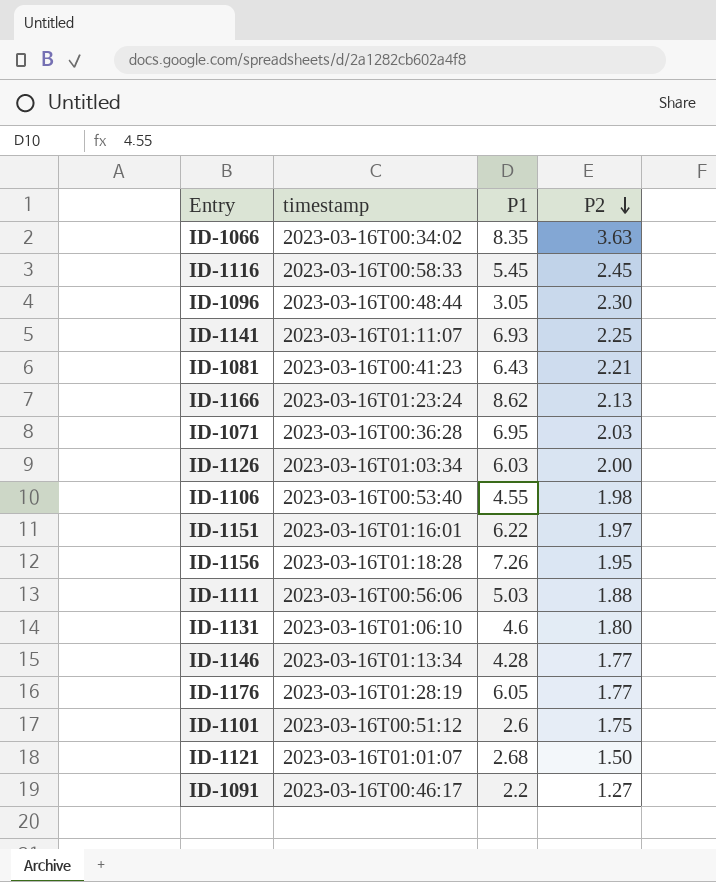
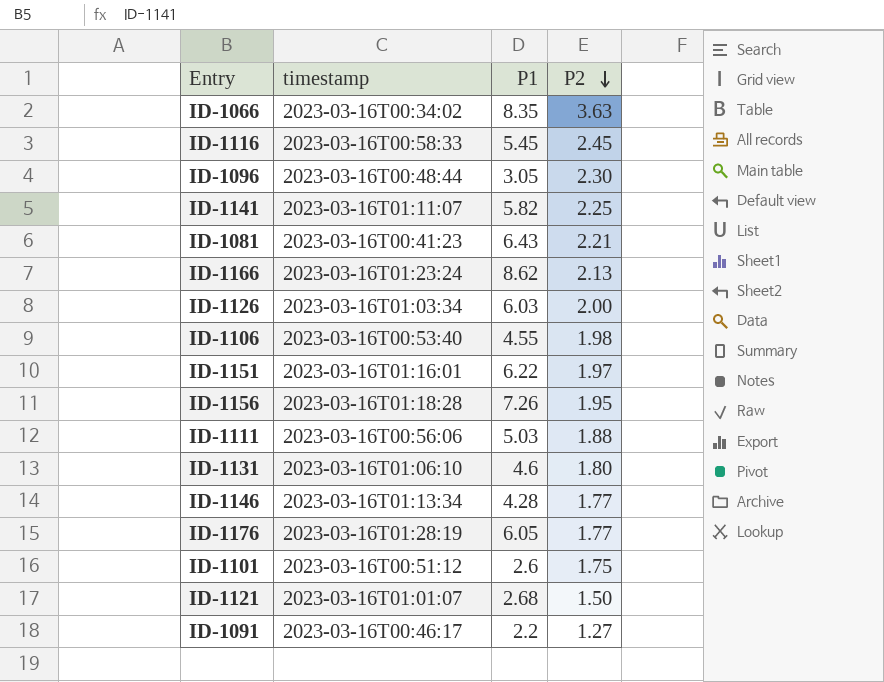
row ID-1071: 2023-03-16T00:36:28 | 6.95 | 2.03 -> none
ID-1141 | P1: 6.93 -> 5.82

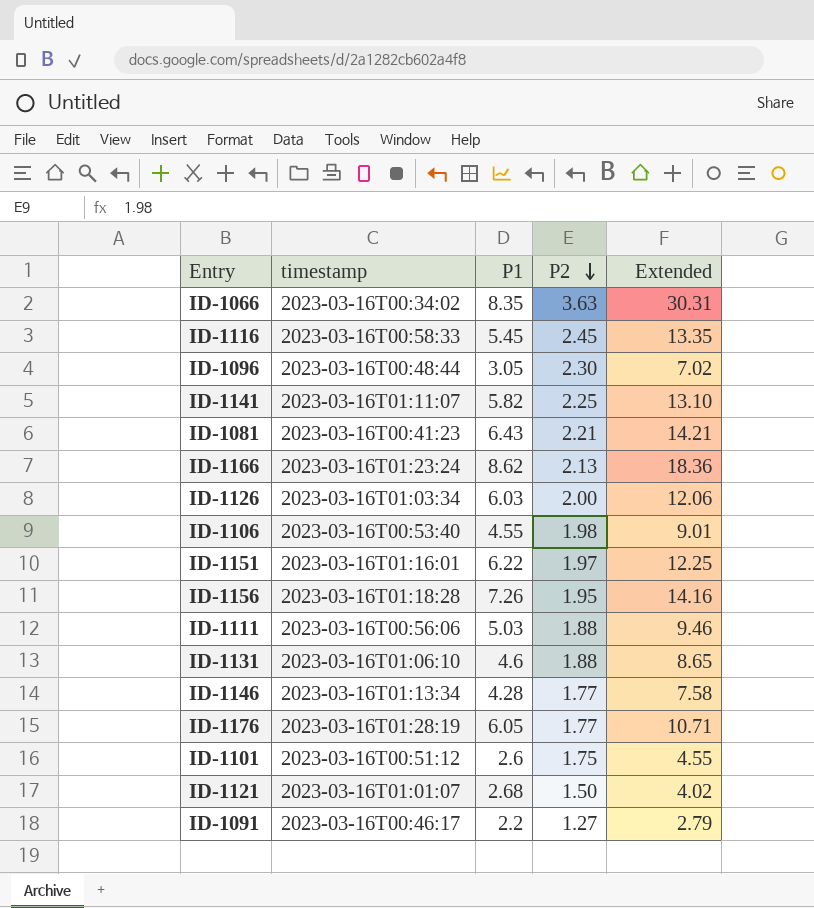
column Extended | formula: none -> [P1] * [P2]
ID-1131 | P2: 1.80 -> 1.88

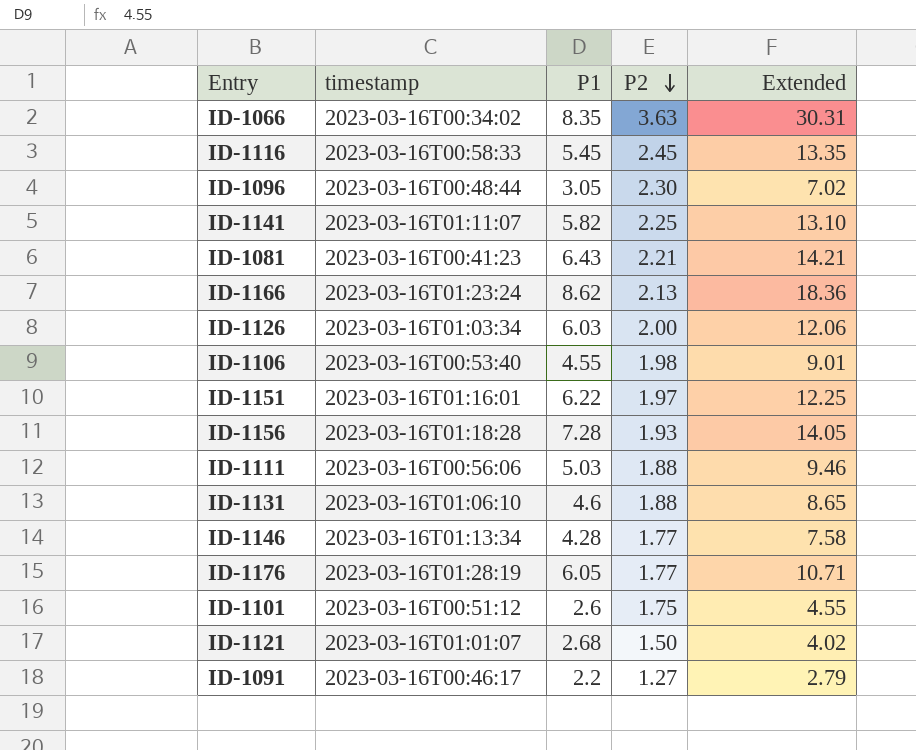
ID-1156 | P1: 7.26 -> 7.28
ID-1156 | P2: 1.95 -> 1.93
ID-1156 | Extended: 14.16 -> 14.05

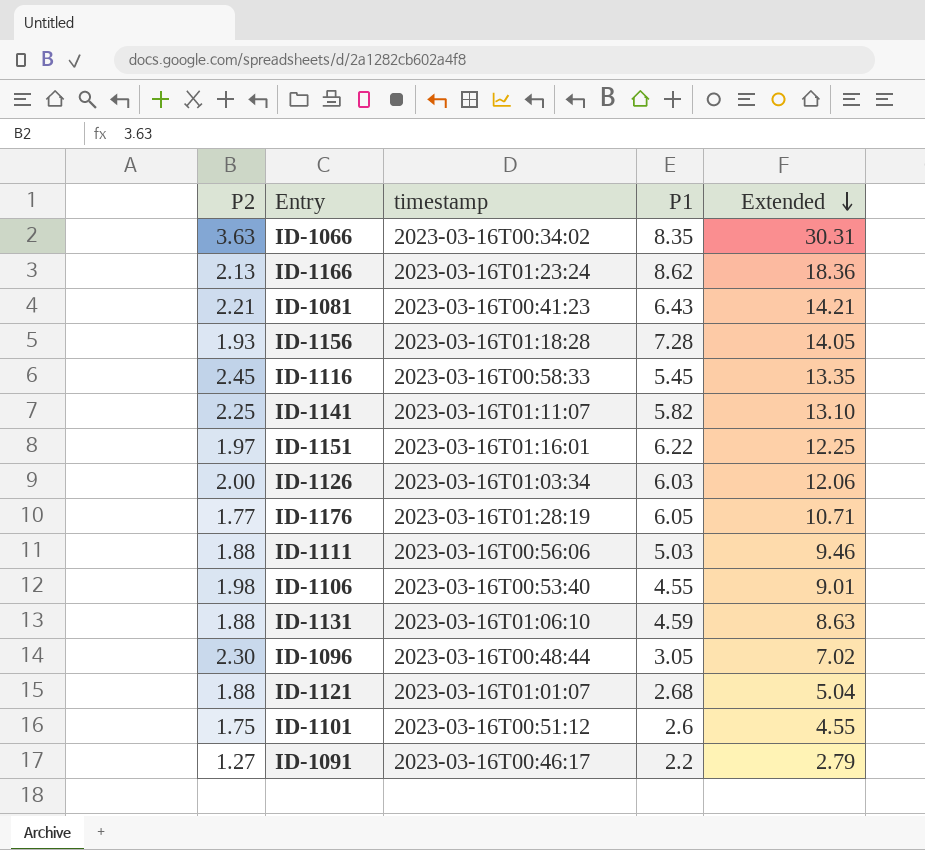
row order: P2 descending -> Extended descending
column P2 | position: 4 -> 1
row ID-1146: 2023-03-16T01:13:34 | 4.28 | 1.77 | 7.58 -> none
ID-1131 | P1: 4.6 -> 4.59
ID-1131 | Extended: 8.65 -> 8.63
ID-1121 | P2: 1.50 -> 1.88
ID-1121 | Extended: 4.02 -> 5.04

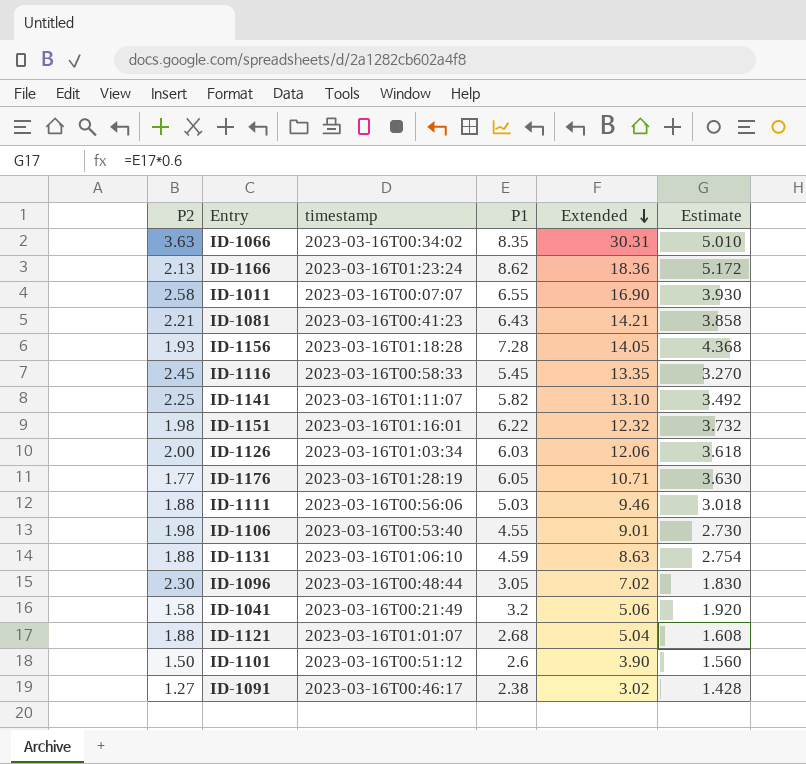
column Estimate | formula: none -> [P1] * 0.6
row ID-1011: none -> 2.58 | 2023-03-16T00:07:07 | 6.55 | 16.90 | 3.930
ID-1151 | P2: 1.97 -> 1.98
ID-1151 | Extended: 12.25 -> 12.32
row ID-1041: none -> 1.58 | 2023-03-16T00:21:49 | 3.2 | 5.06 | 1.920
ID-1101 | P2: 1.75 -> 1.50
ID-1101 | Extended: 4.55 -> 3.90
ID-1091 | P1: 2.2 -> 2.38
ID-1091 | Extended: 2.79 -> 3.02

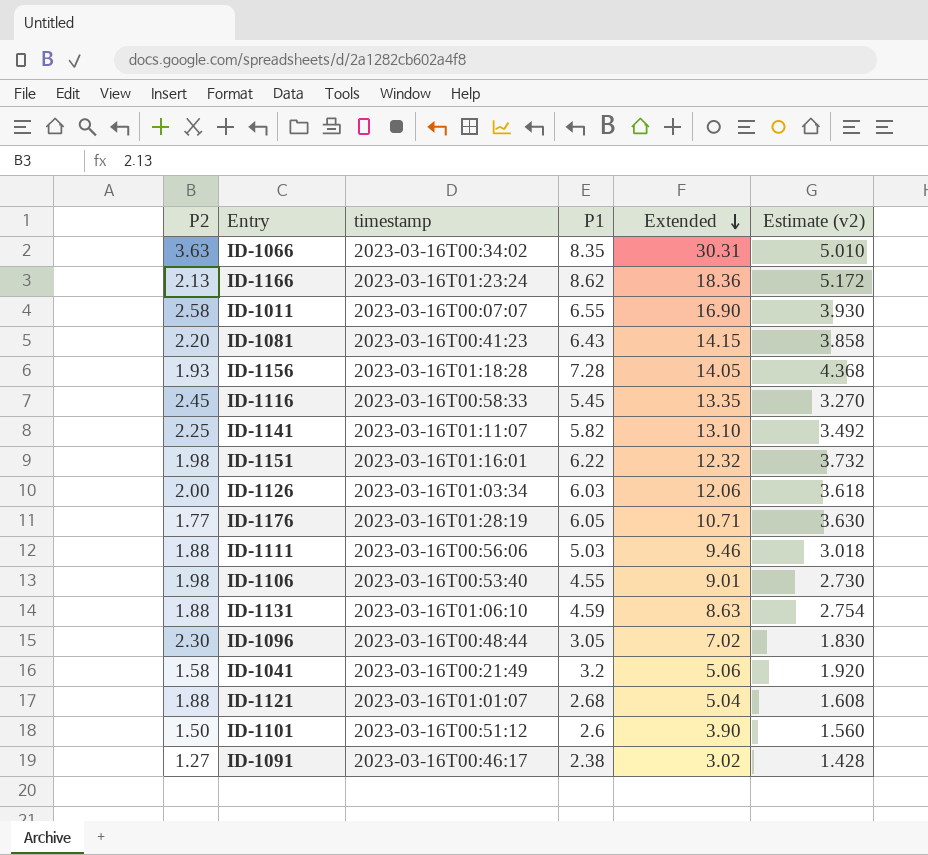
column name: Estimate -> Estimate (v2)
ID-1081 | P2: 2.21 -> 2.20
ID-1081 | Extended: 14.21 -> 14.15

